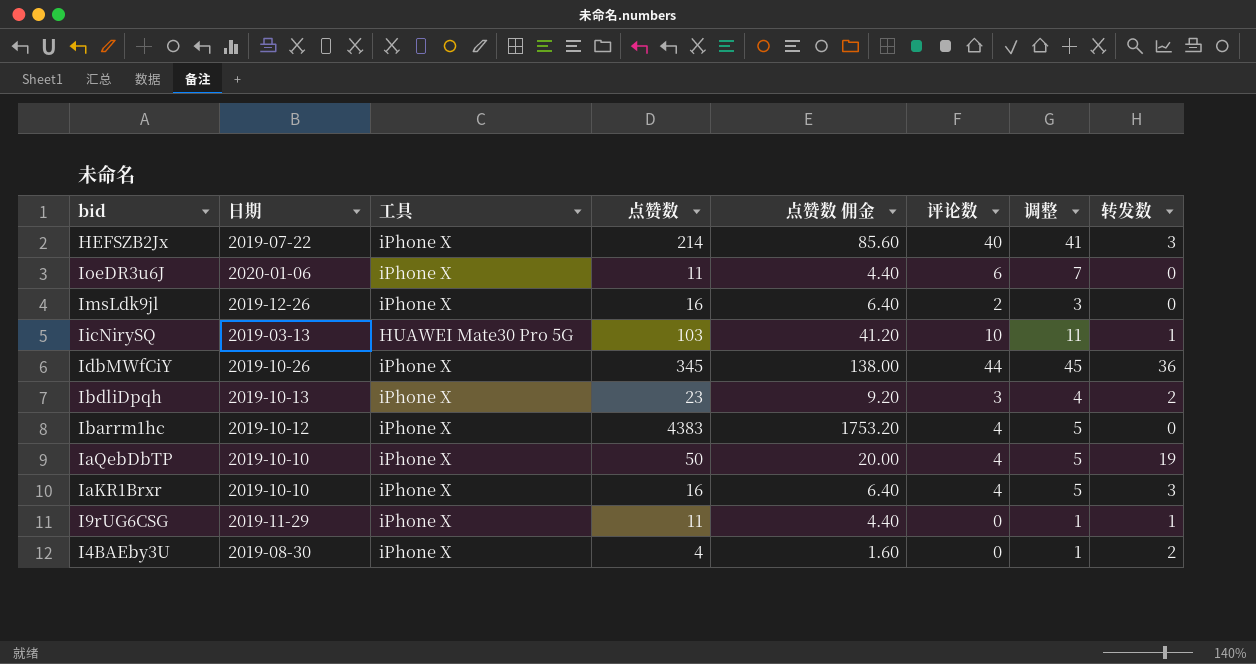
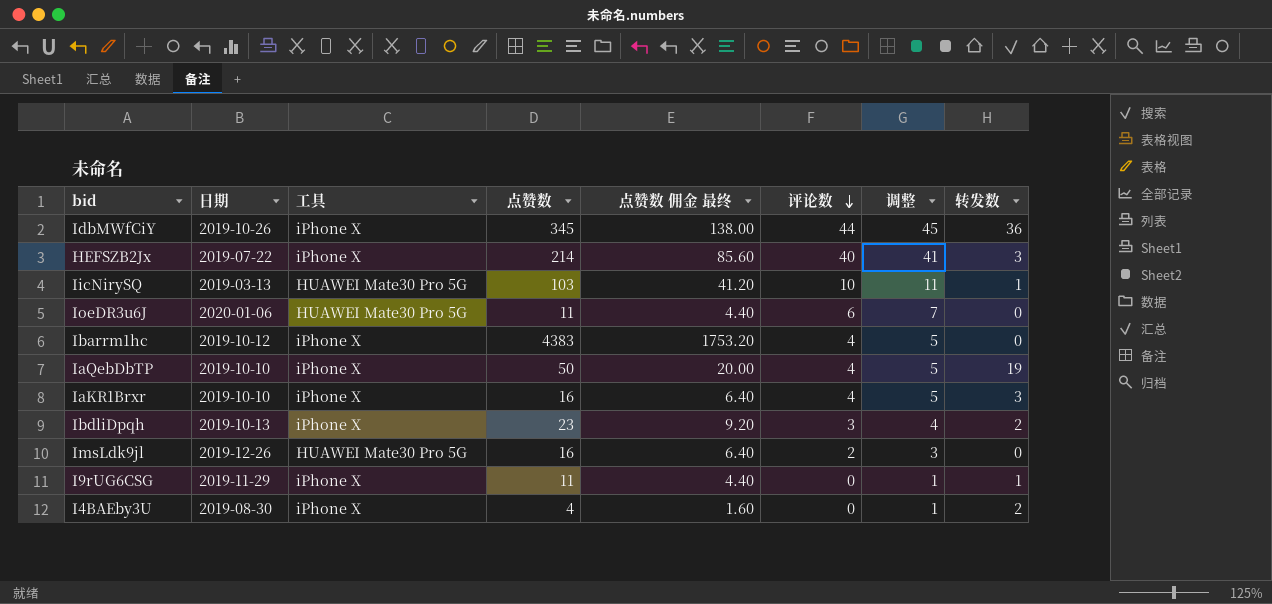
row order: none -> 评论数 descending
column name: 点赞数 佣金 -> 点赞数 佣金 最终
IoeDR3u6J | 工具: iPhone X -> HUAWEI Mate30 Pro 5G
ImsLdk9jl | 工具: iPhone X -> HUAWEI Mate30 Pro 5G

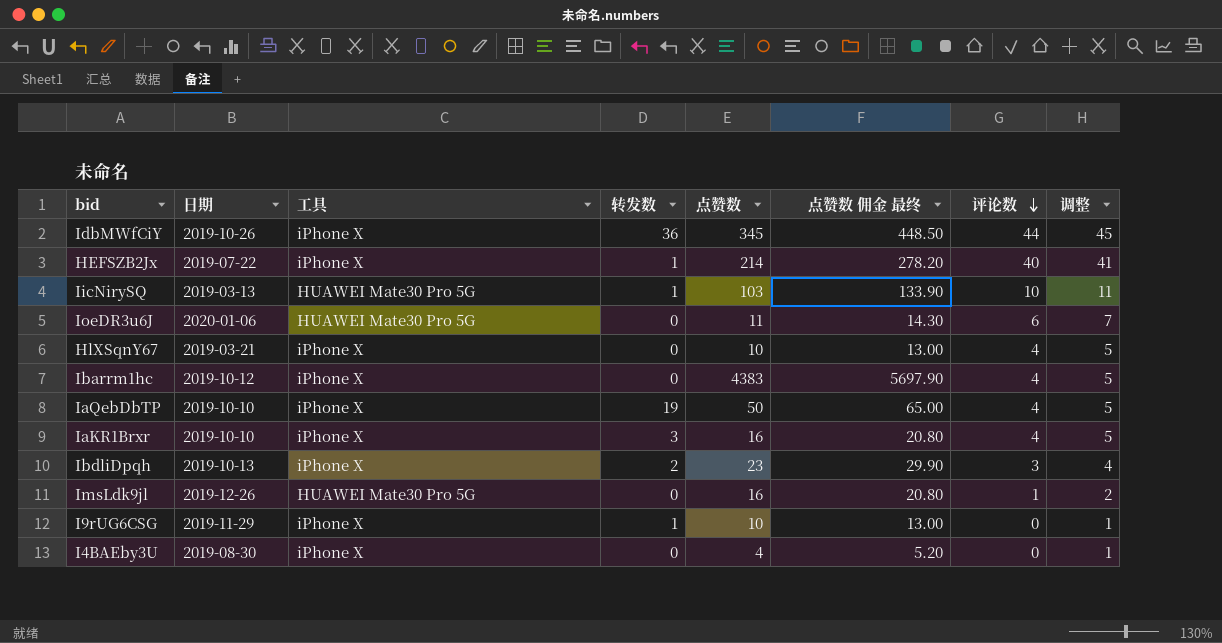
column 转发数 | position: 8 -> 4
column 点赞数 佣金 最终 | formula: [点赞数] * 0.4 -> [点赞数] * 1.3
HEFSZB2Jx | 转发数: 3 -> 1
row HlXSqnY67: none -> 2019-03-21 | iPhone X | 0 | 10 | 13.00 | 4 | 5
ImsLdk9jl | 评论数: 2 -> 1
ImsLdk9jl | 调整: 3 -> 2
I9rUG6CSG | 点赞数: 11 -> 10
I4BAEby3U | 转发数: 2 -> 0

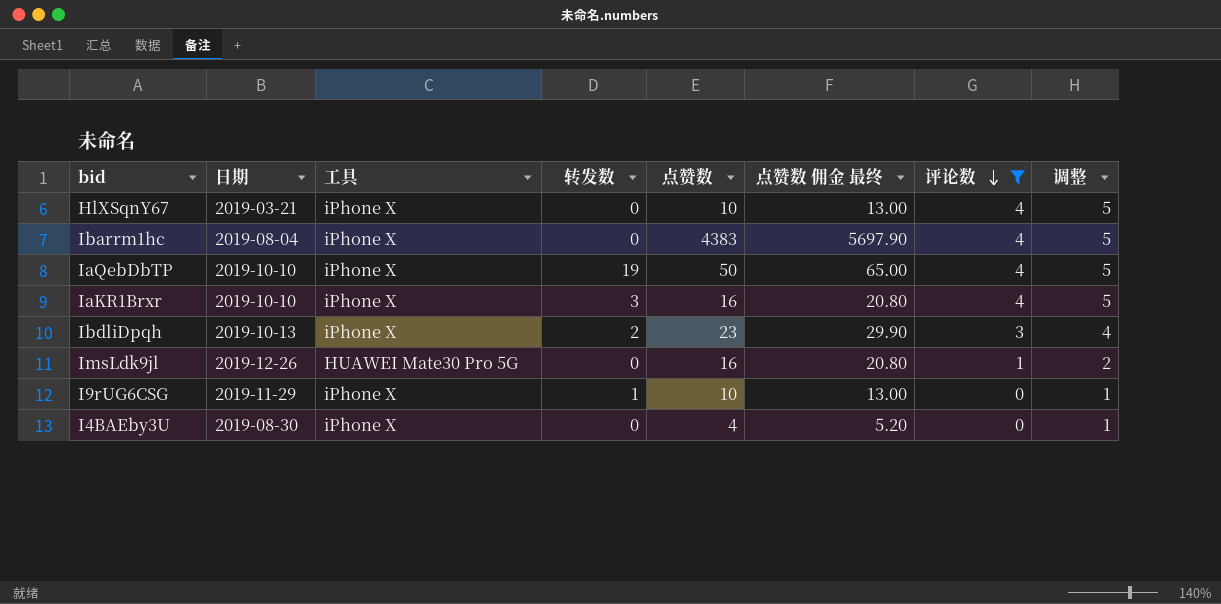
filter: none -> 评论数 <= 4
Ibarrm1hc | 日期: 2019-10-12 -> 2019-08-04

